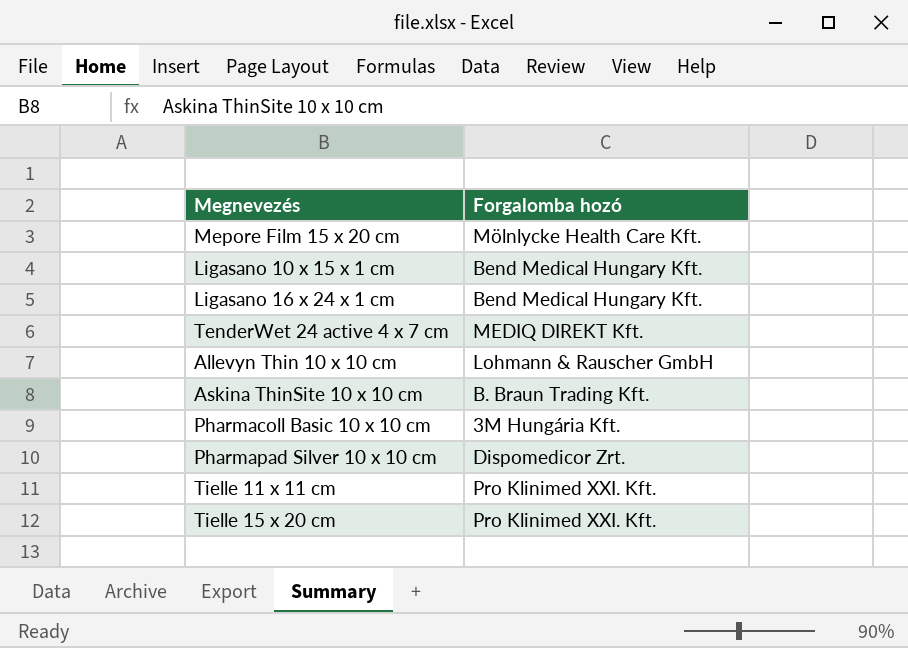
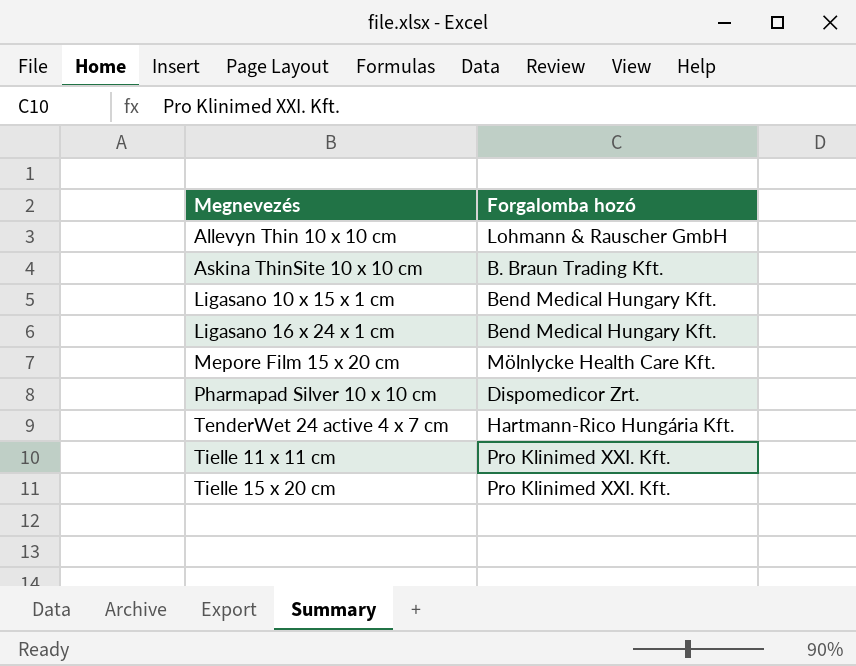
row order: none -> Megnevezés ascending
row Pharmacoll Basic 10 x 10 cm: 3M Hungária Kft. -> none
TenderWet 24 active 4 x 7 cm | Forgalomba hozó: MEDIQ DIREKT Kft. -> Hartmann-Rico Hungária Kft.

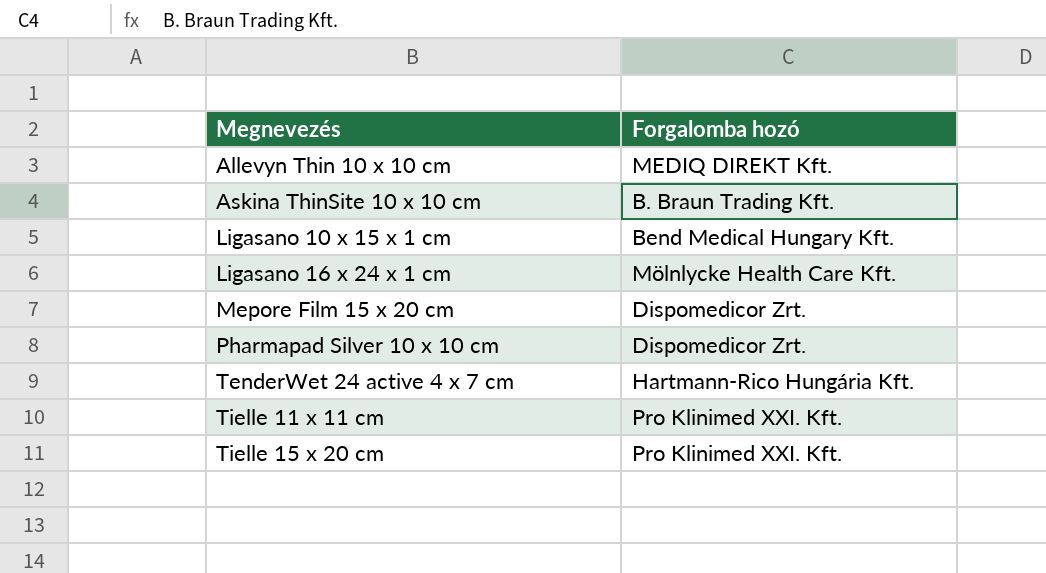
Allevyn Thin 10 x 10 cm | Forgalomba hozó: Lohmann & Rauscher GmbH -> MEDIQ DIREKT Kft.
Ligasano 16 x 24 x 1 cm | Forgalomba hozó: Bend Medical Hungary Kft. -> Mölnlycke Health Care Kft.
Mepore Film 15 x 20 cm | Forgalomba hozó: Mölnlycke Health Care Kft. -> Dispomedicor Zrt.

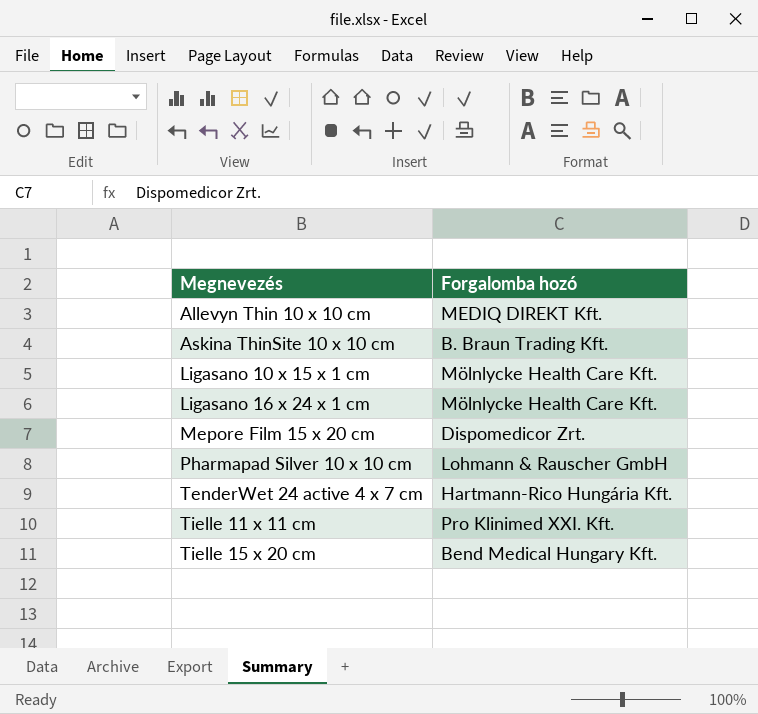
Ligasano 10 x 15 x 1 cm | Forgalomba hozó: Bend Medical Hungary Kft. -> Mölnlycke Health Care Kft.
Pharmapad Silver 10 x 10 cm | Forgalomba hozó: Dispomedicor Zrt. -> Lohmann & Rauscher GmbH
Tielle 15 x 20 cm | Forgalomba hozó: Pro Klinimed XXI. Kft. -> Bend Medical Hungary Kft.

